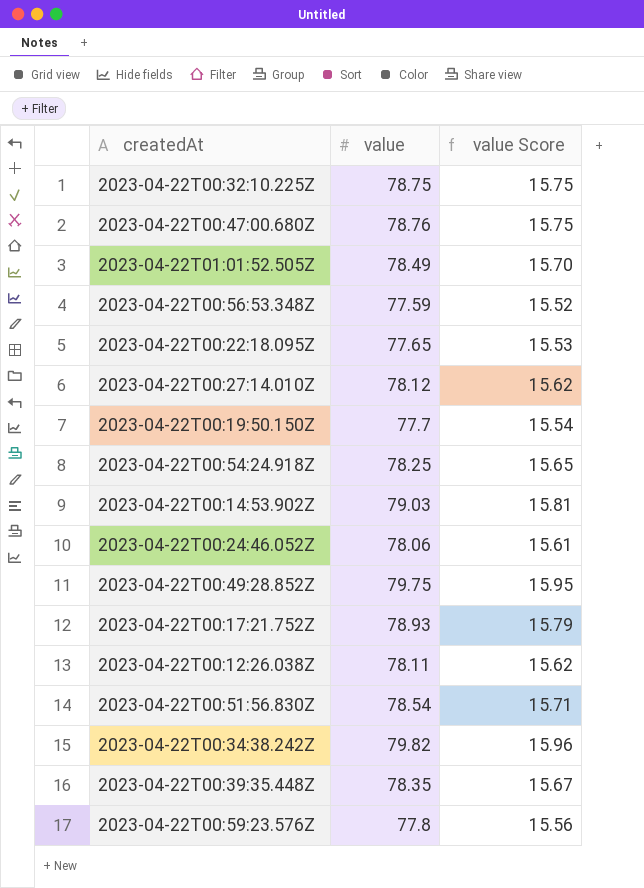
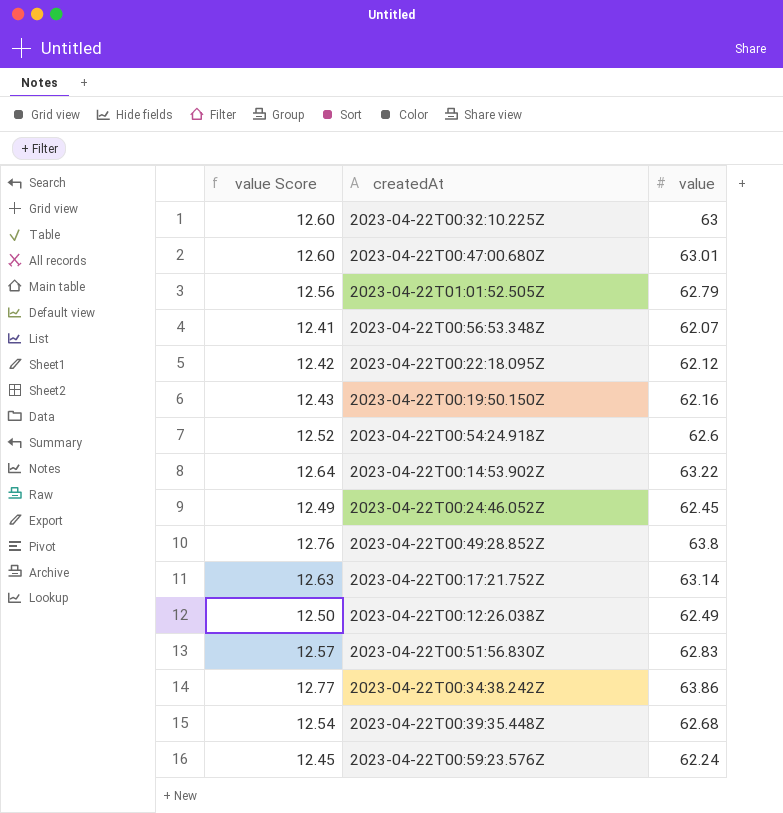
column value Score | position: 3 -> 1
row 2023-04-22T00:27:14.010Z: 78.12 | 15.62 -> none
2023-04-22T00:32:10.225Z | value Score: 15.75 -> 12.60
2023-04-22T00:32:10.225Z | value: 78.75 -> 63
2023-04-22T00:47:00.680Z | value Score: 15.75 -> 12.60
2023-04-22T00:47:00.680Z | value: 78.76 -> 63.01
2023-04-22T01:01:52.505Z | value Score: 15.70 -> 12.56
2023-04-22T01:01:52.505Z | value: 78.49 -> 62.79
2023-04-22T00:56:53.348Z | value Score: 15.52 -> 12.41
2023-04-22T00:56:53.348Z | value: 77.59 -> 62.07
2023-04-22T00:22:18.095Z | value Score: 15.53 -> 12.42
2023-04-22T00:22:18.095Z | value: 77.65 -> 62.12
2023-04-22T00:19:50.150Z | value Score: 15.54 -> 12.43
2023-04-22T00:19:50.150Z | value: 77.7 -> 62.16
2023-04-22T00:54:24.918Z | value Score: 15.65 -> 12.52
2023-04-22T00:54:24.918Z | value: 78.25 -> 62.6
2023-04-22T00:14:53.902Z | value Score: 15.81 -> 12.64
2023-04-22T00:14:53.902Z | value: 79.03 -> 63.22
2023-04-22T00:24:46.052Z | value Score: 15.61 -> 12.49
2023-04-22T00:24:46.052Z | value: 78.06 -> 62.45
2023-04-22T00:49:28.852Z | value Score: 15.95 -> 12.76
2023-04-22T00:49:28.852Z | value: 79.75 -> 63.8
2023-04-22T00:17:21.752Z | value Score: 15.79 -> 12.63
2023-04-22T00:17:21.752Z | value: 78.93 -> 63.14
2023-04-22T00:12:26.038Z | value Score: 15.62 -> 12.50
2023-04-22T00:12:26.038Z | value: 78.11 -> 62.49
2023-04-22T00:51:56.830Z | value Score: 15.71 -> 12.57
2023-04-22T00:51:56.830Z | value: 78.54 -> 62.83
2023-04-22T00:34:38.242Z | value Score: 15.96 -> 12.77
2023-04-22T00:34:38.242Z | value: 79.82 -> 63.86
2023-04-22T00:39:35.448Z | value Score: 15.67 -> 12.54
2023-04-22T00:39:35.448Z | value: 78.35 -> 62.68
2023-04-22T00:59:23.576Z | value Score: 15.56 -> 12.45
2023-04-22T00:59:23.576Z | value: 77.8 -> 62.24

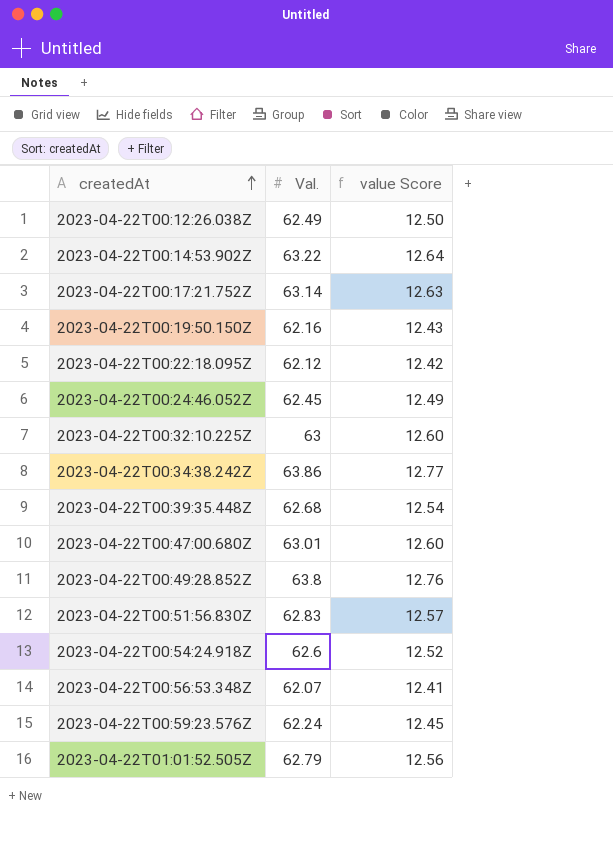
row order: none -> createdAt ascending
column name: value -> Val.
column value Score | position: 1 -> 3

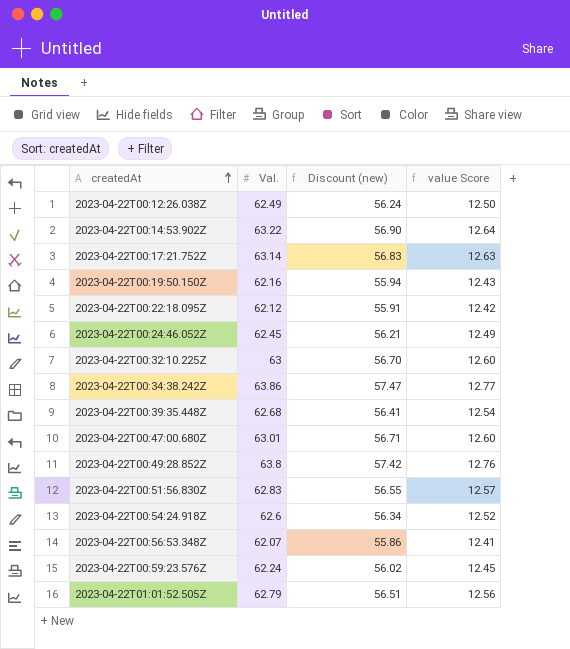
column Discount (new) | formula: none -> [Val.] * 0.9

